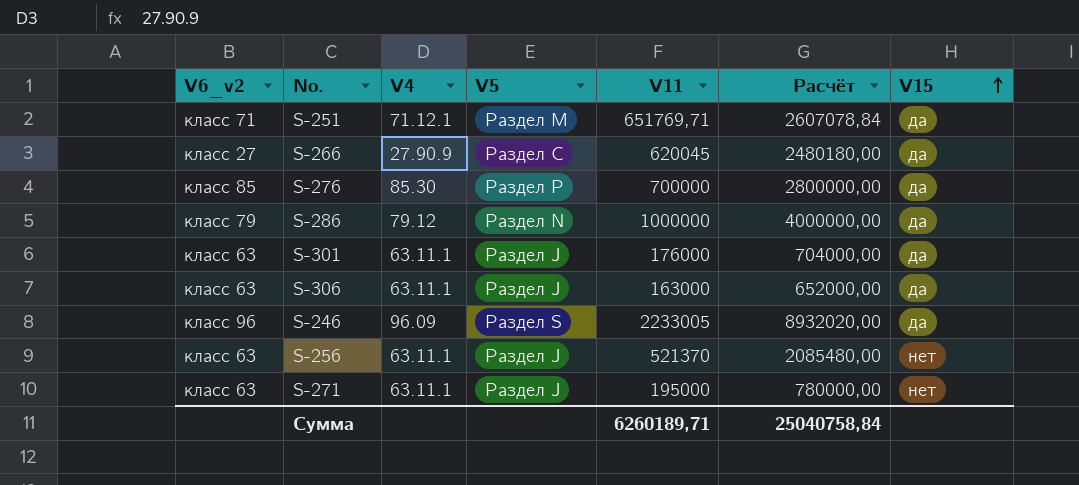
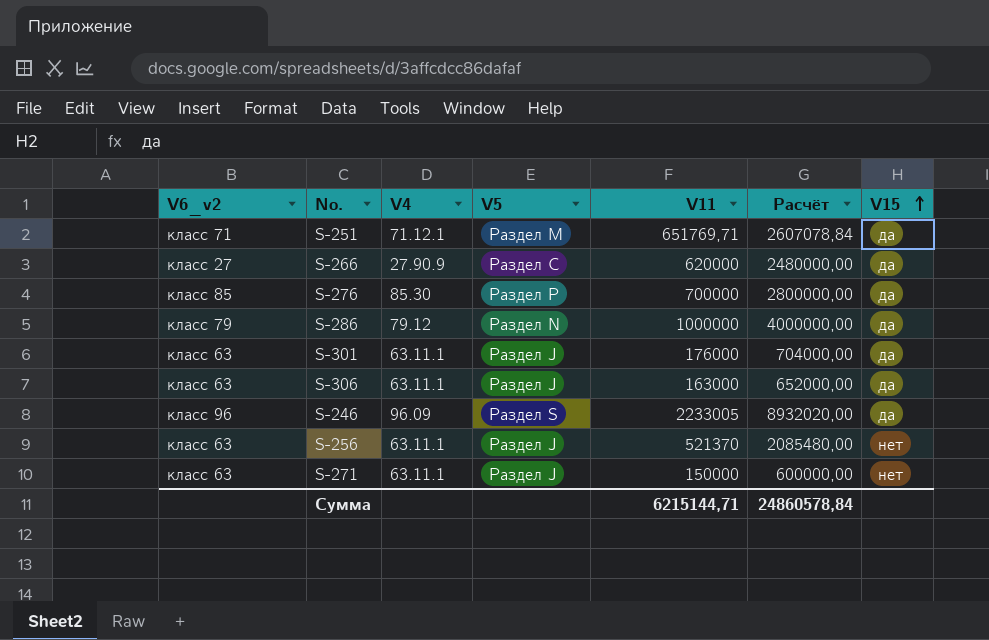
S-266 | V11: 620045 -> 620000
S-266 | Расчёт: 2480180,00 -> 2480000,00
S-271 | V11: 195000 -> 150000
S-271 | Расчёт: 780000,00 -> 600000,00
Сумма | V11: 6260189,71 -> 6215144,71
Сумма | Расчёт: 25040758,84 -> 24860578,84

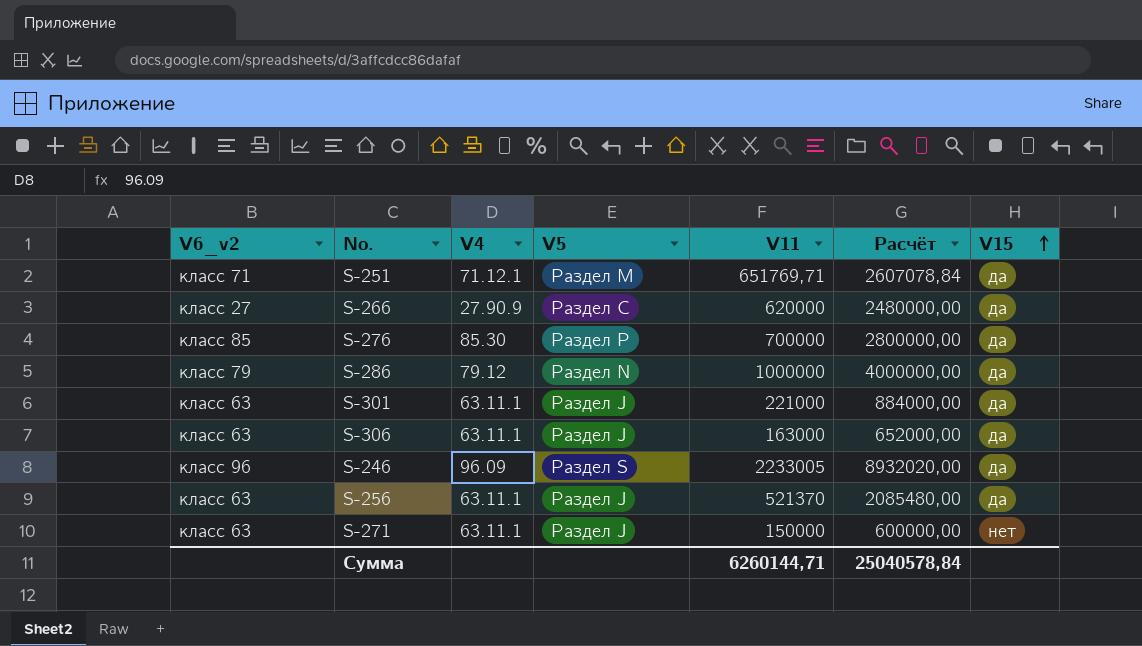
S-301 | V11: 176000 -> 221000
S-301 | Расчёт: 704000,00 -> 884000,00
S-256 | V15: нет -> да
Сумма | V11: 6215144,71 -> 6260144,71
Сумма | Расчёт: 24860578,84 -> 25040578,84

